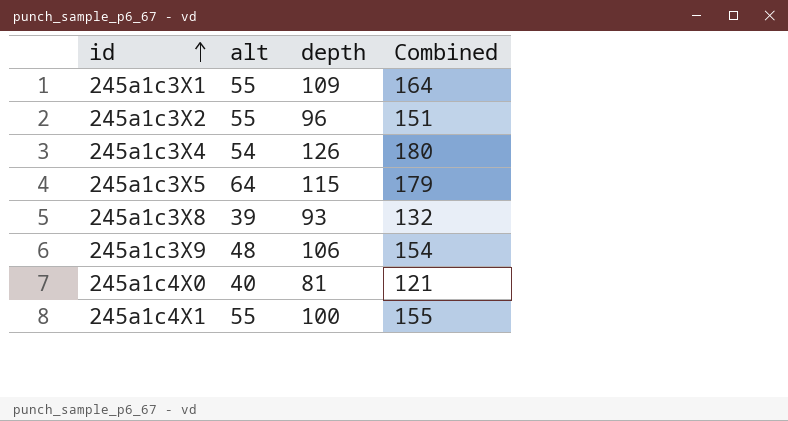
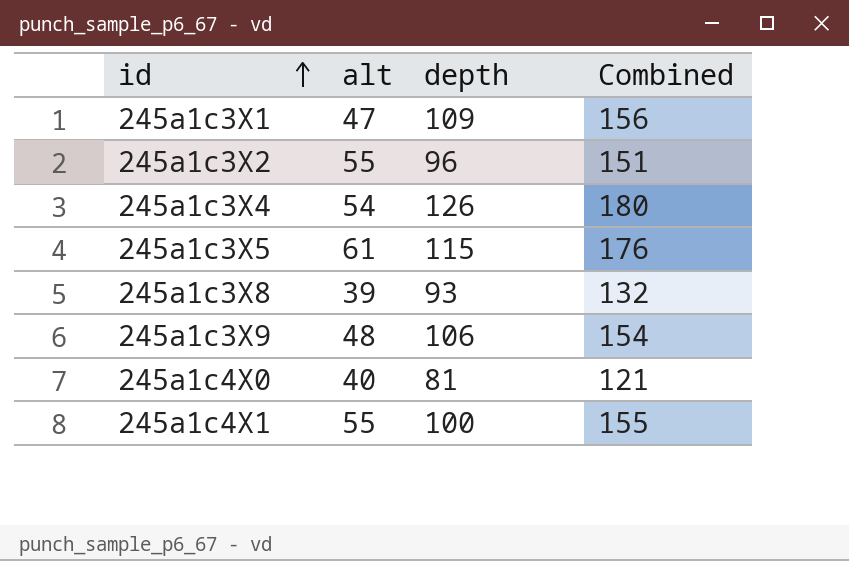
245a1c3X1 | alt: 55 -> 47
245a1c3X1 | Combined: 164 -> 156
245a1c3X5 | alt: 64 -> 61
245a1c3X5 | Combined: 179 -> 176

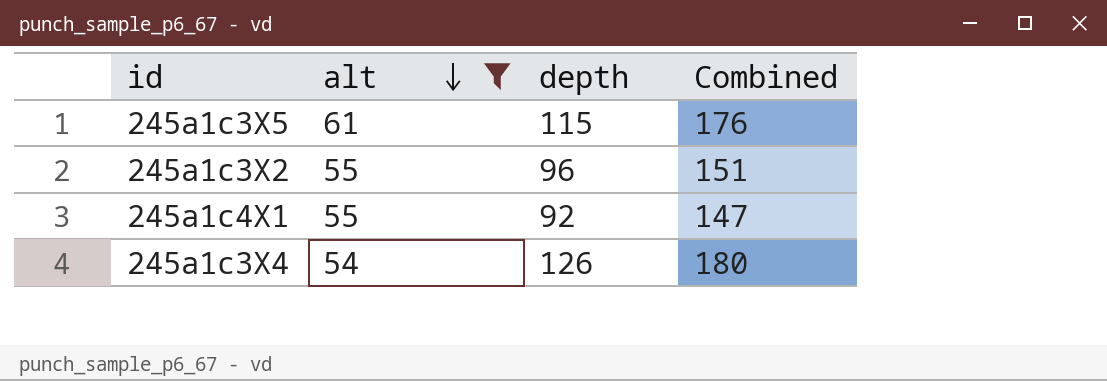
filter: none -> alt >= 54
row order: id ascending -> alt descending
245a1c4X1 | depth: 100 -> 92
245a1c4X1 | Combined: 155 -> 147

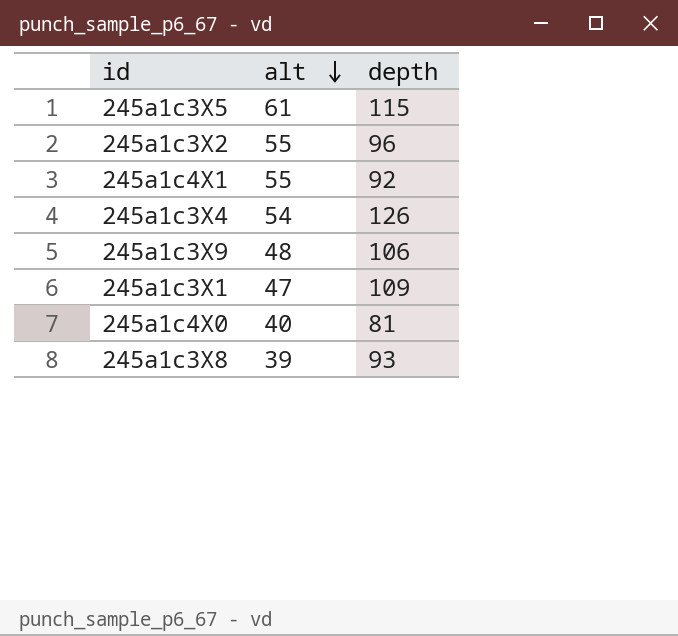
filter: alt >= 54 -> none
column Combined | formula: [alt] + [depth] -> none

